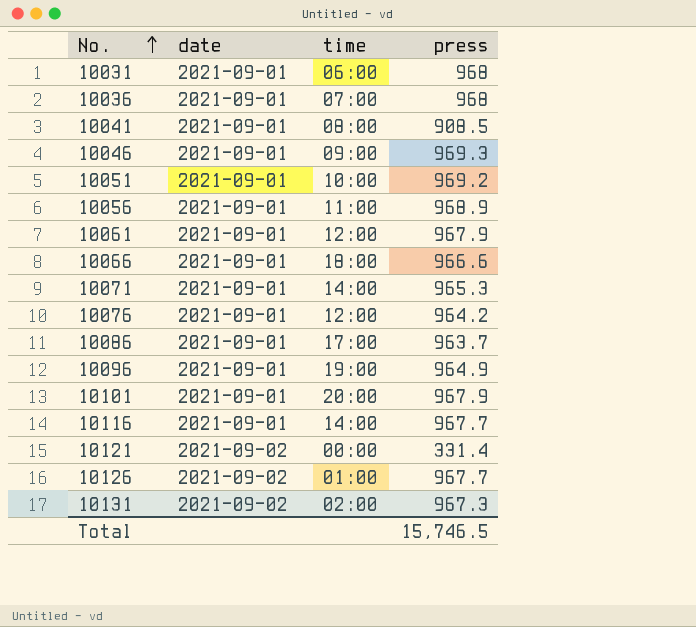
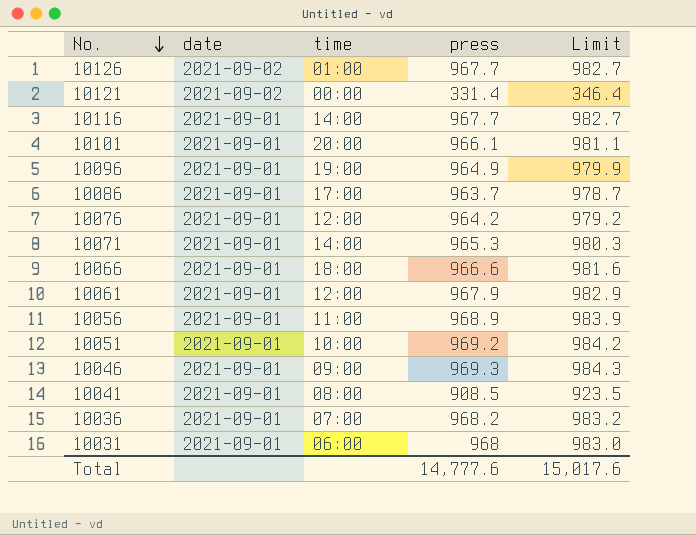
row order: No. ascending -> No. descending
column Limit | formula: none -> [press] + 15
row 10131: 2021-09-02 | 02:00 | 967.3 -> none
10101 | press: 967.9 -> 966.1
10036 | press: 968 -> 968.2
Total | press: 15,746.5 -> 14,777.6

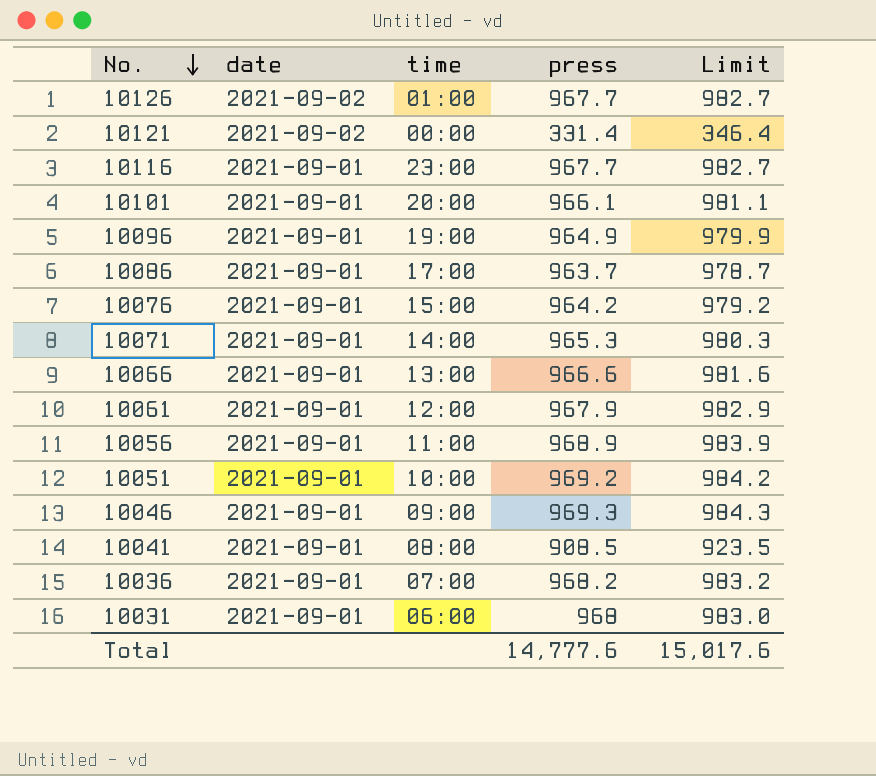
10116 | time: 14:00 -> 23:00
10076 | time: 12:00 -> 15:00
10066 | time: 18:00 -> 13:00

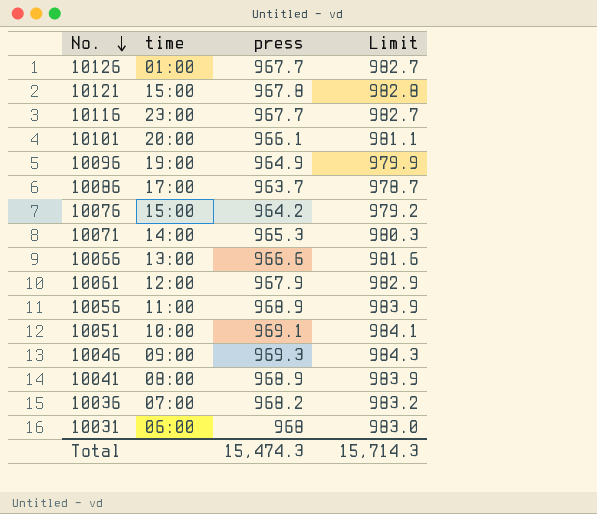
column date | position: 2 -> none
10121 | time: 00:00 -> 15:00
10121 | press: 331.4 -> 967.8
10121 | Limit: 346.4 -> 982.8
10051 | press: 969.2 -> 969.1
10051 | Limit: 984.2 -> 984.1
10041 | press: 908.5 -> 968.9
10041 | Limit: 923.5 -> 983.9
Total | press: 14,777.6 -> 15,474.3
Total | Limit: 15,017.6 -> 15,714.3

